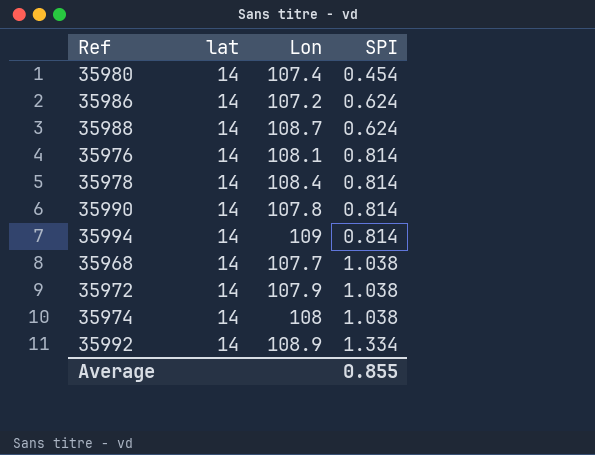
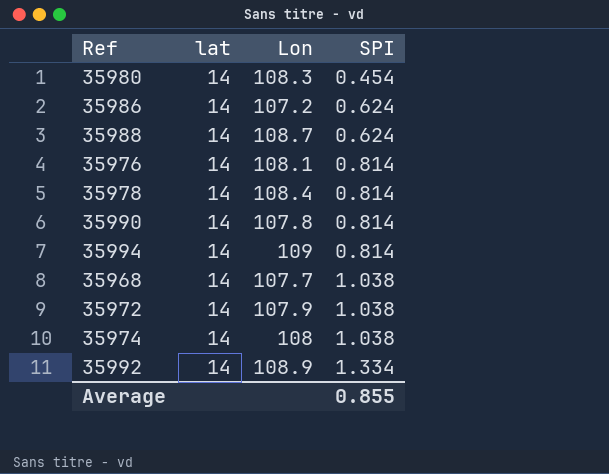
35980 | Lon: 107.4 -> 108.3

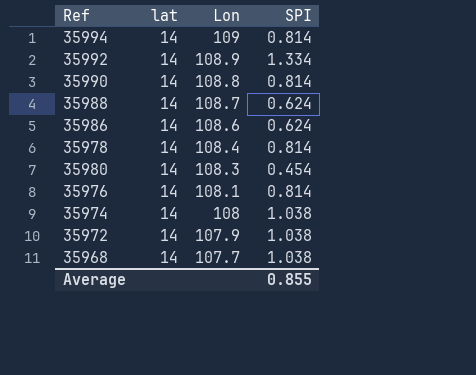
row order: SPI ascending -> Lon descending
35990 | Lon: 107.8 -> 108.8
35986 | Lon: 107.2 -> 108.6

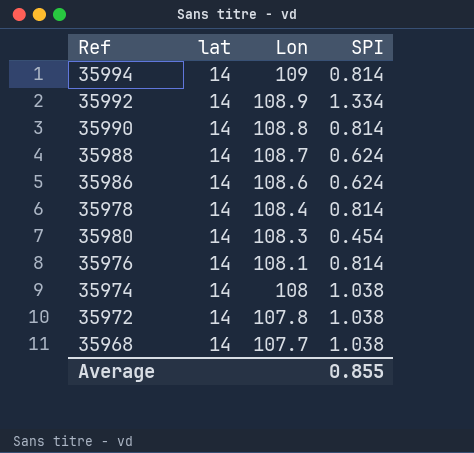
35972 | Lon: 107.9 -> 107.8

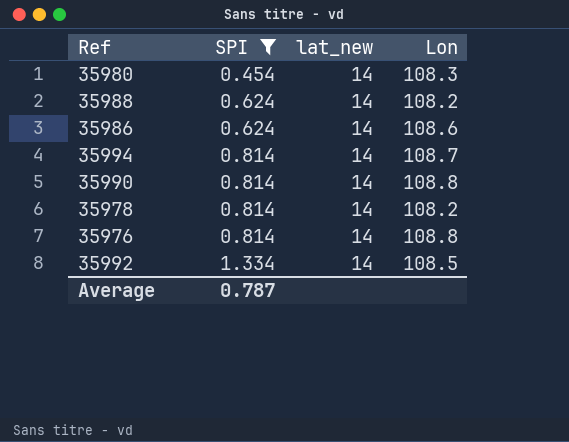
filter: none -> SPI != 1.038
row order: Lon descending -> SPI ascending
column SPI | position: 4 -> 2
column name: lat -> lat_new
35988 | Lon: 108.7 -> 108.2
35994 | Lon: 109 -> 108.7
35978 | Lon: 108.4 -> 108.2
35976 | Lon: 108.1 -> 108.8
35992 | Lon: 108.9 -> 108.5
Average | SPI: 0.855 -> 0.787

